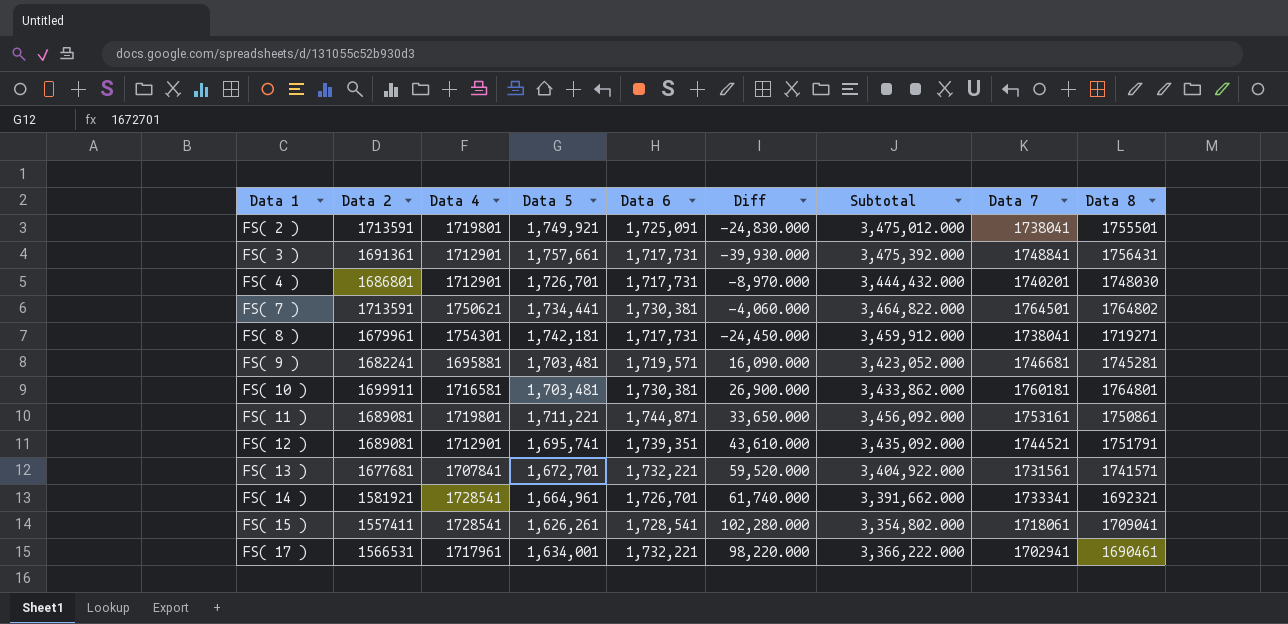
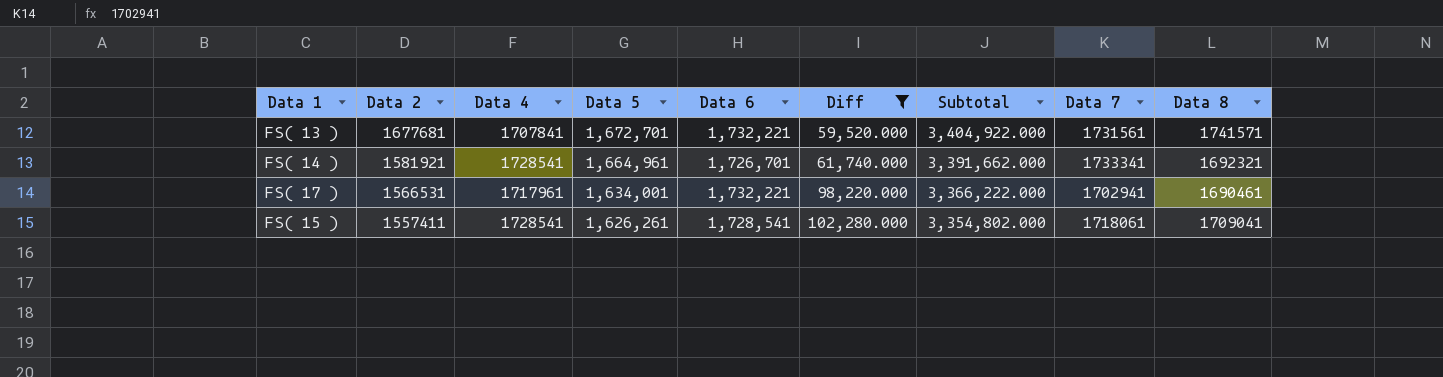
filter: none -> Diff >= 59,520.000
row order: Data 1 ascending -> Data 2 descending

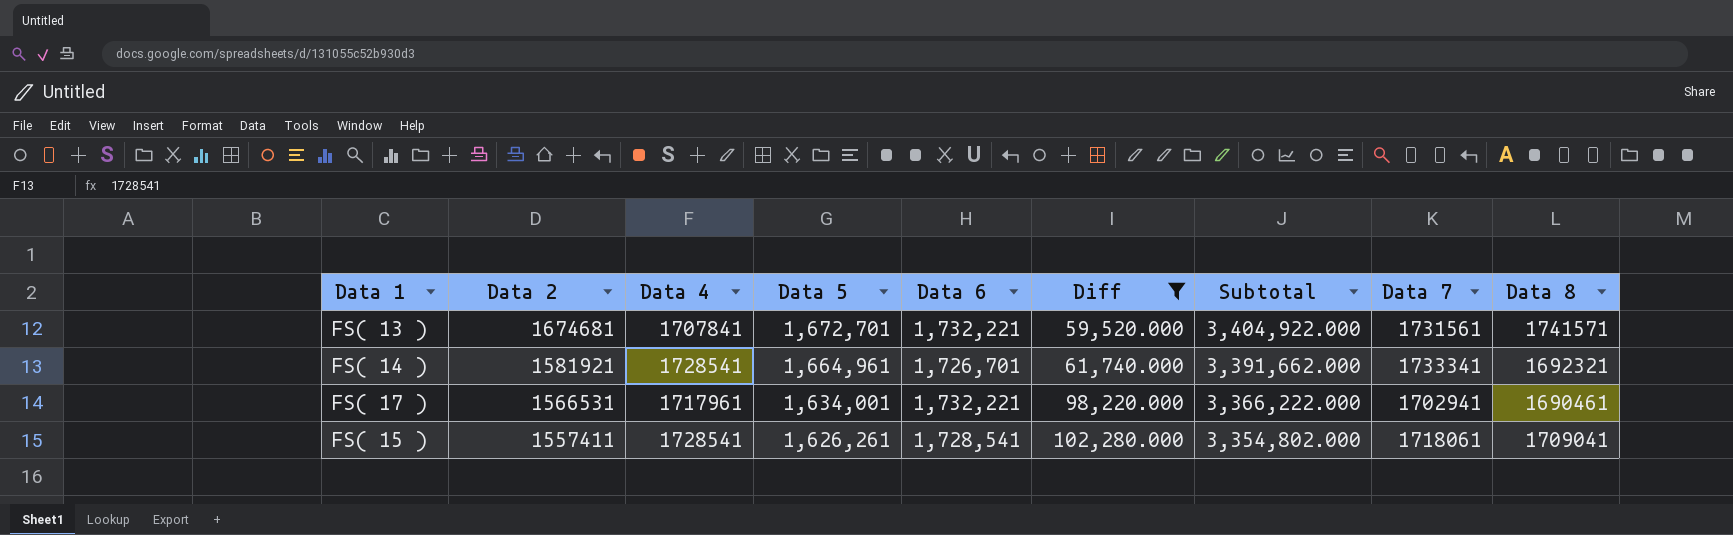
FS( 13 ) | Data 2: 1677681 -> 1674681

